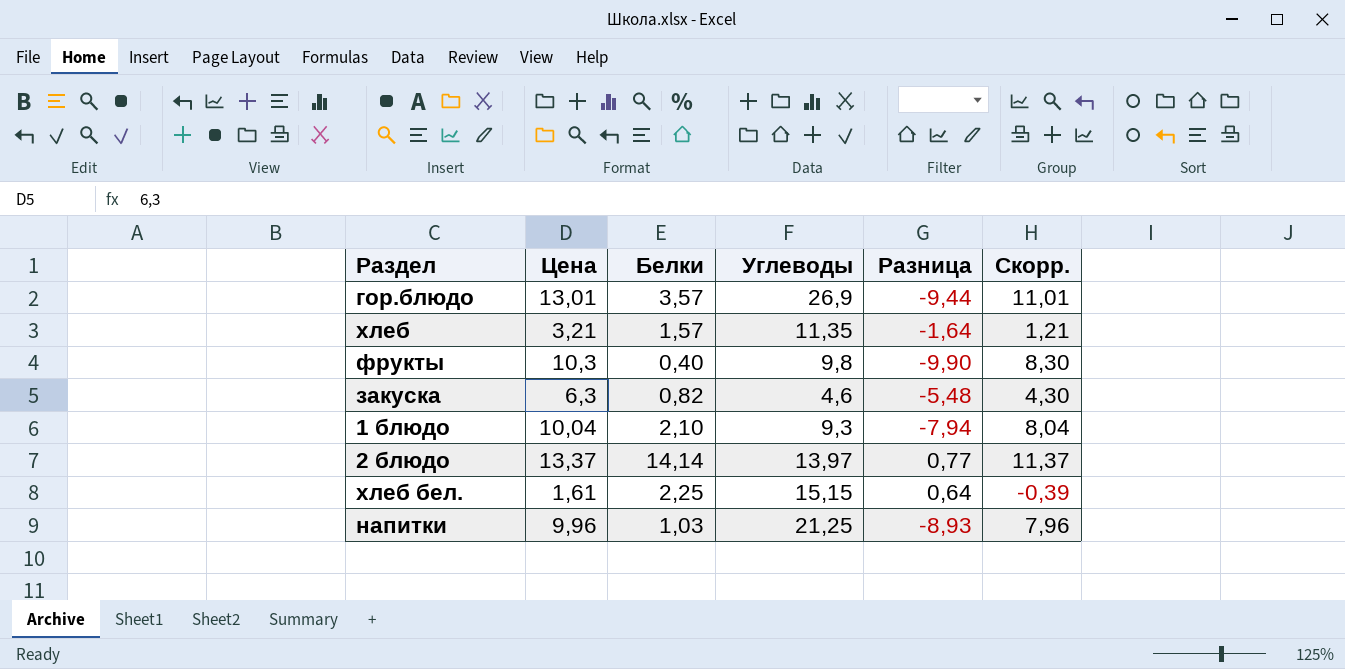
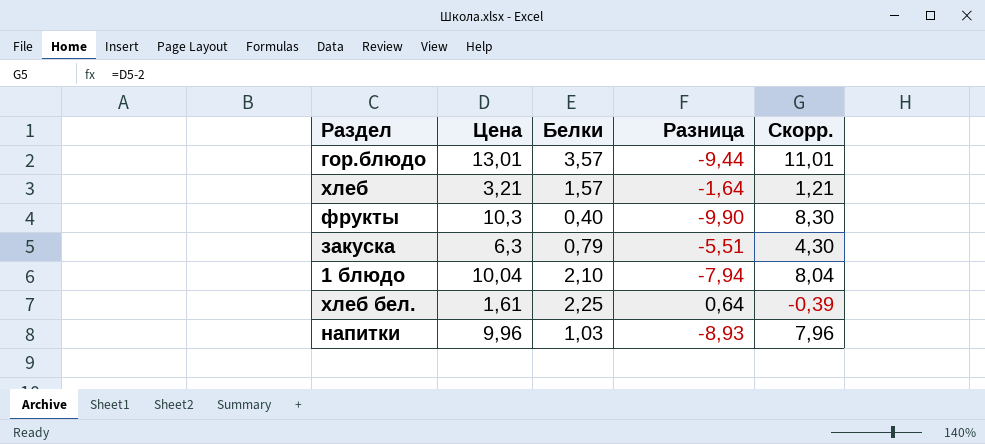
column Углеводы | position: 4 -> none
row 2 блюдо: 13,37 | 14,14 | 13,97 | 0,77 | 11,37 -> none
закуска | Белки: 0,82 -> 0,79
закуска | Разница: -5,48 -> -5,51

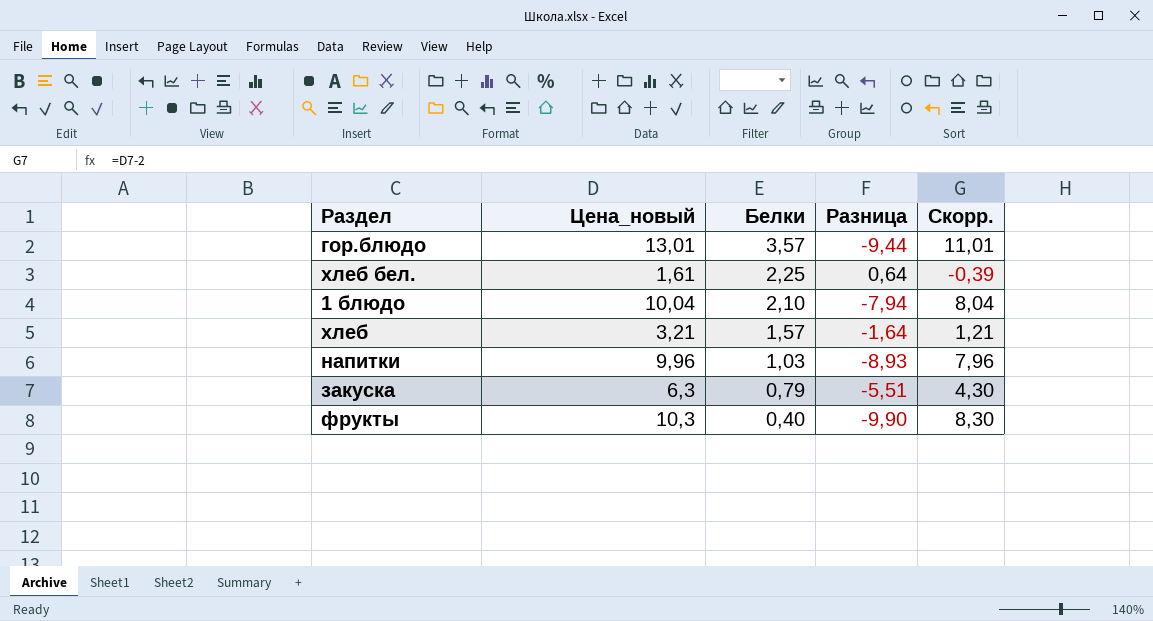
row order: none -> Белки descending
column name: Цена -> Цена_новый

